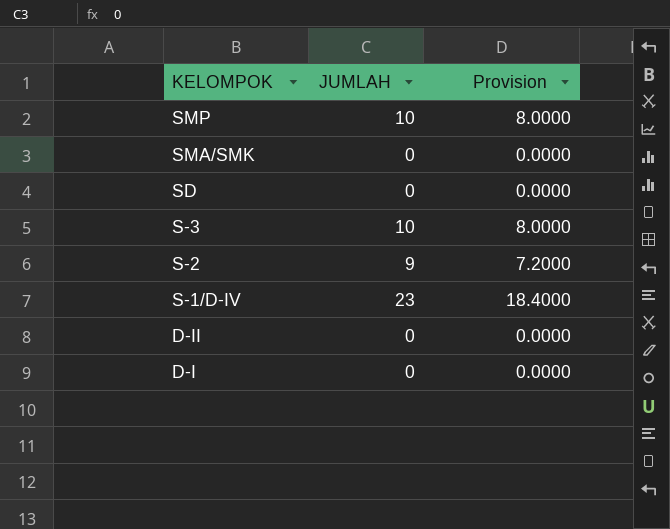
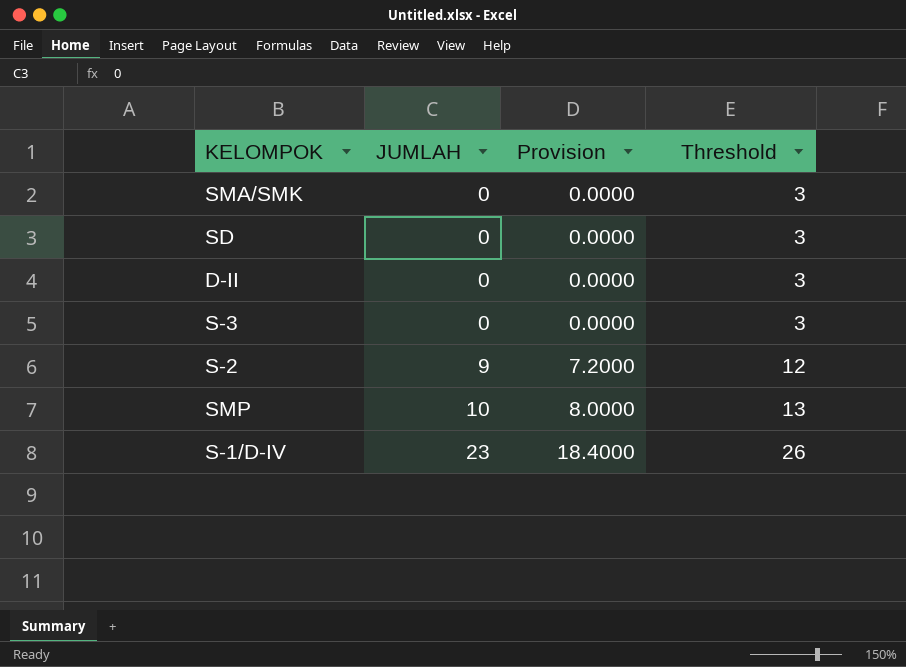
row order: KELOMPOK descending -> JUMLAH ascending
column Threshold | formula: none -> [JUMLAH] + 3
row D-I: 0 | 0.0000 -> none
S-3 | JUMLAH: 10 -> 0
S-3 | Provision: 8.0000 -> 0.0000

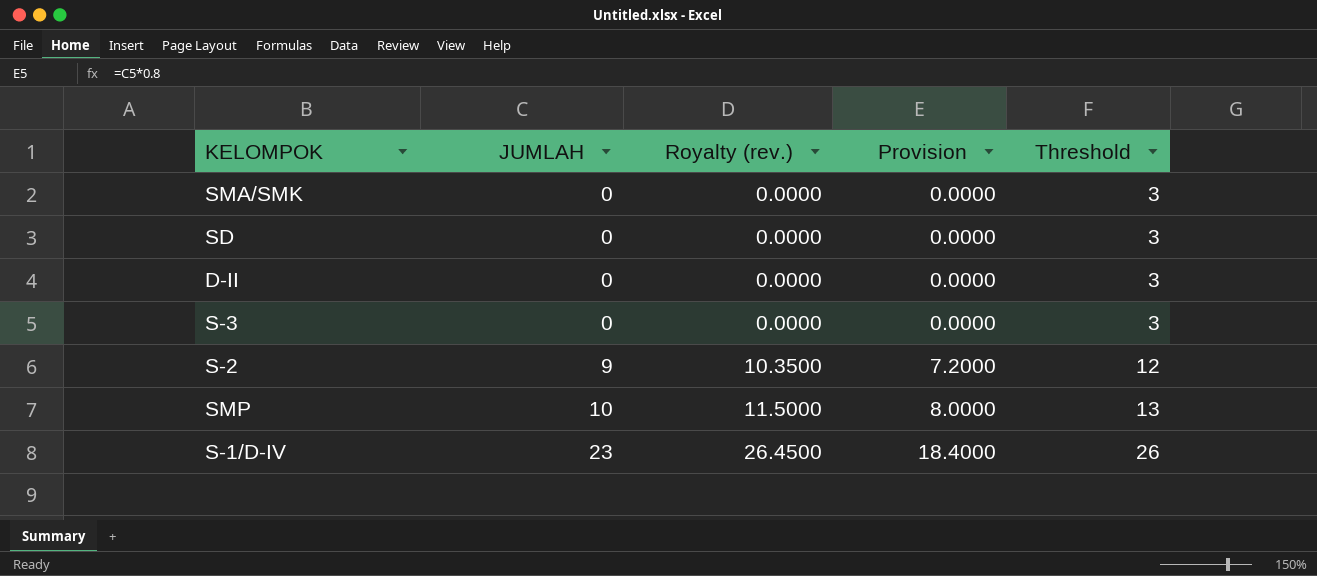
column Royalty (rev.) | formula: none -> [JUMLAH] * 1.15

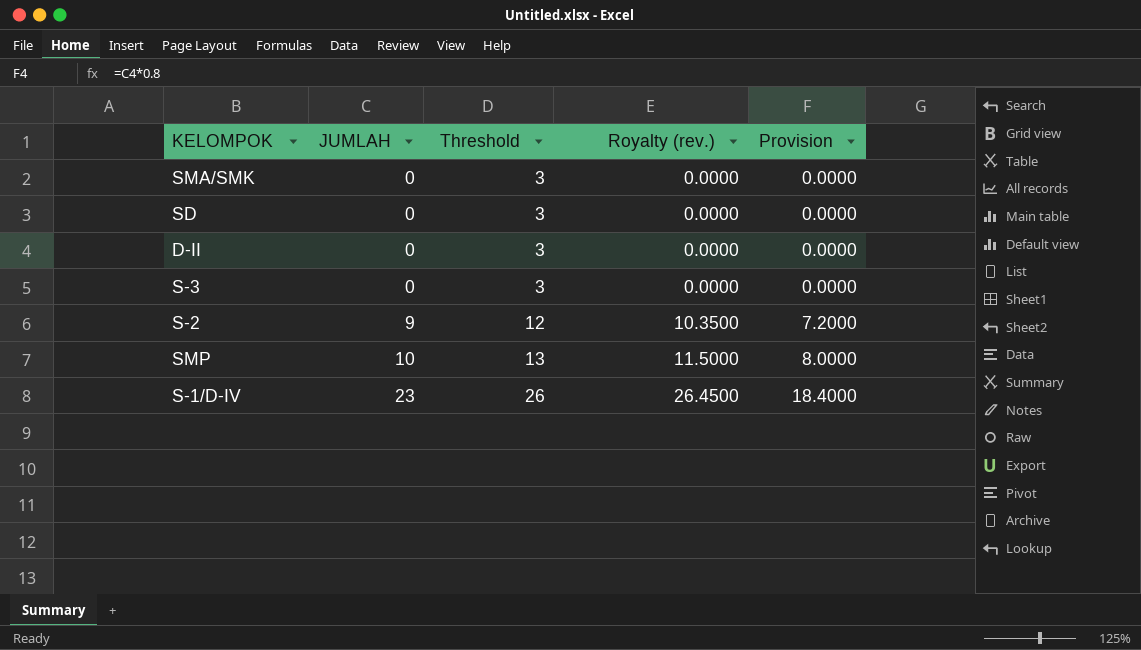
column Threshold | position: 5 -> 3

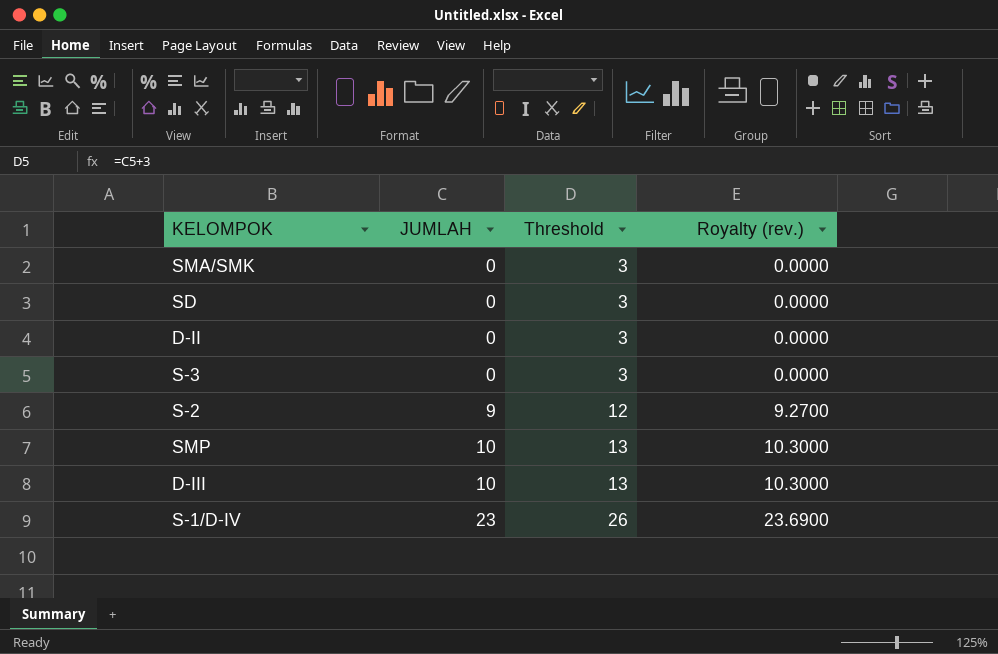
column Provision | formula: [JUMLAH] * 0.8 -> none
column Royalty (rev.) | formula: [JUMLAH] * 1.15 -> [JUMLAH] * 1.03
row D-III: none -> 10 | 13 | 10.3000

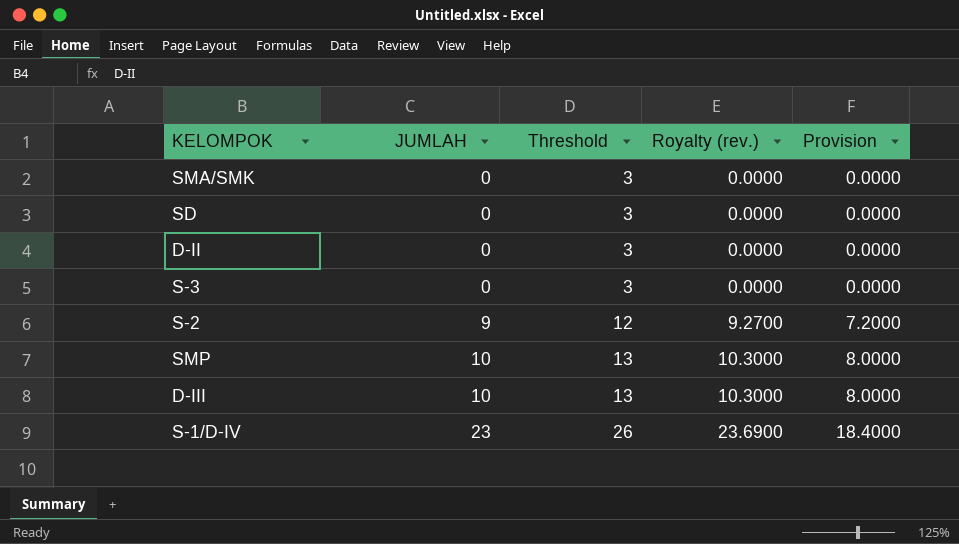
column Provision | formula: none -> [JUMLAH] * 0.8

